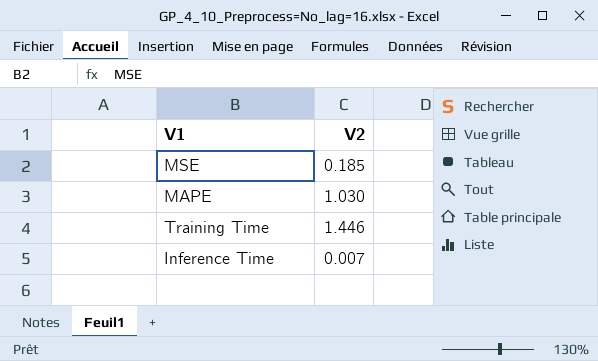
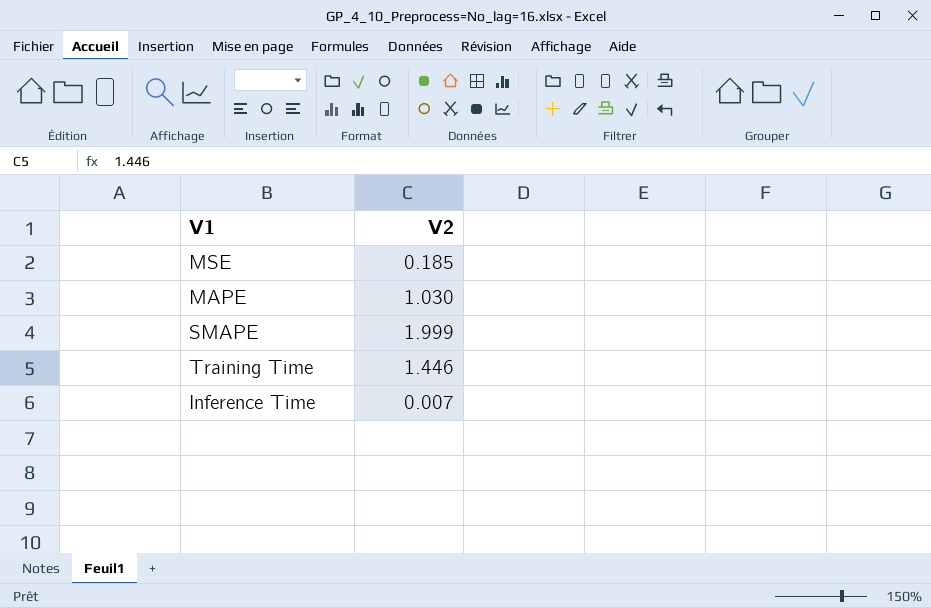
row SMAPE: none -> 1.999

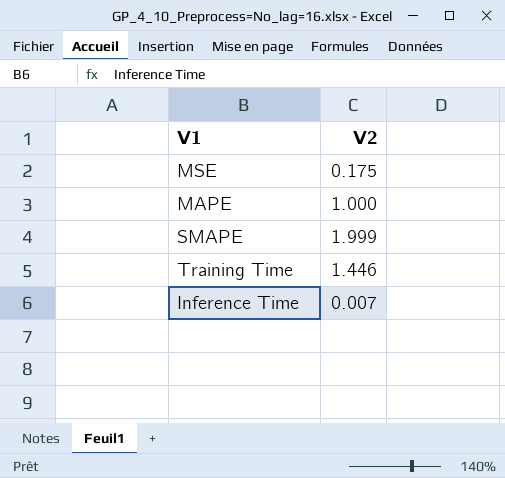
MSE | V2: 0.185 -> 0.175
MAPE | V2: 1.030 -> 1.000

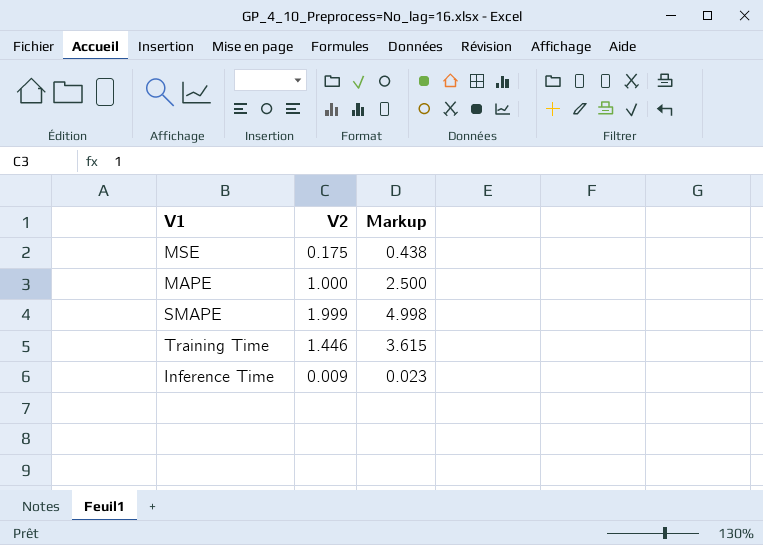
column Markup | formula: none -> [V2] * 2.5
Inference Time | V2: 0.007 -> 0.009

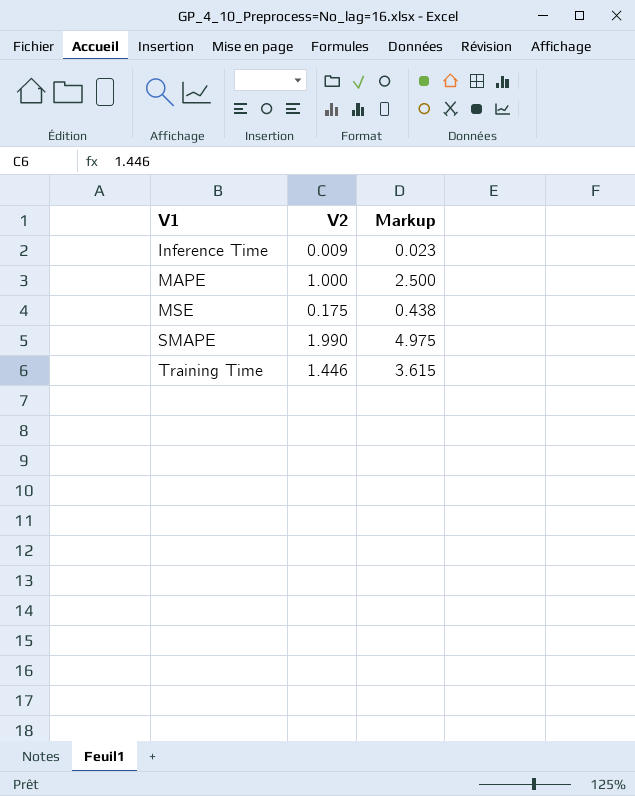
row order: none -> V1 ascending
SMAPE | V2: 1.999 -> 1.990
SMAPE | Markup: 4.998 -> 4.975

